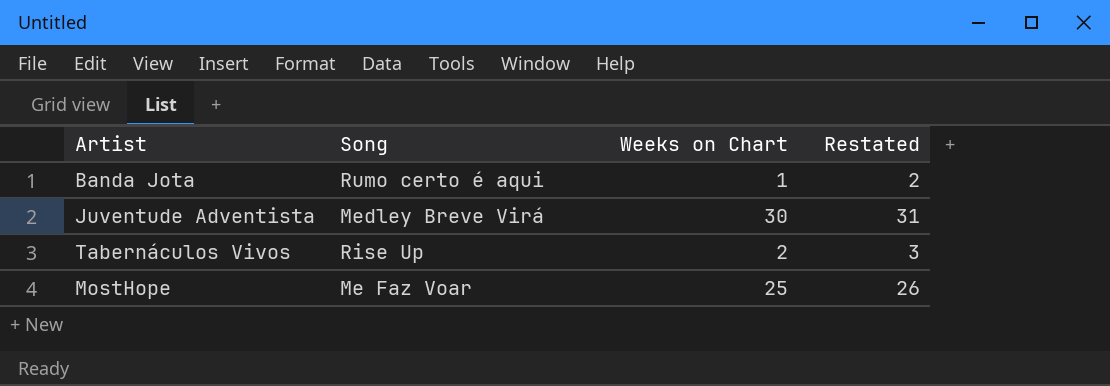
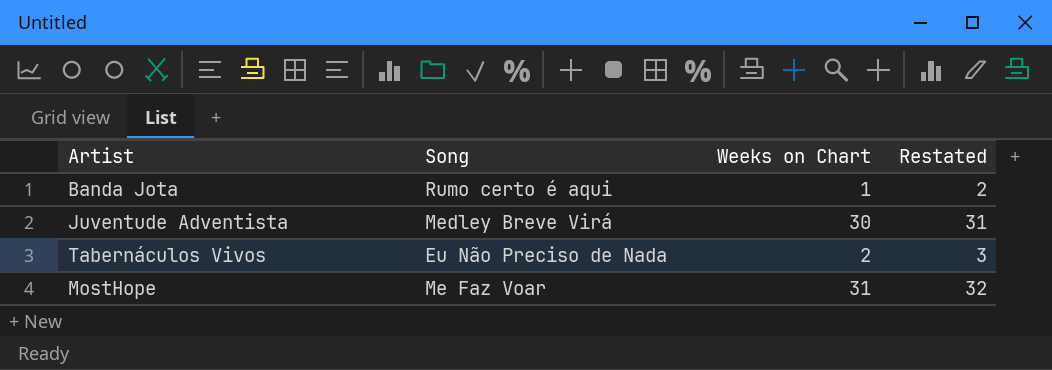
Tabernáculos Vivos | Song: Rise Up -> Eu Não Preciso de Nada
MostHope | Weeks on Chart: 25 -> 31
MostHope | Restated: 26 -> 32

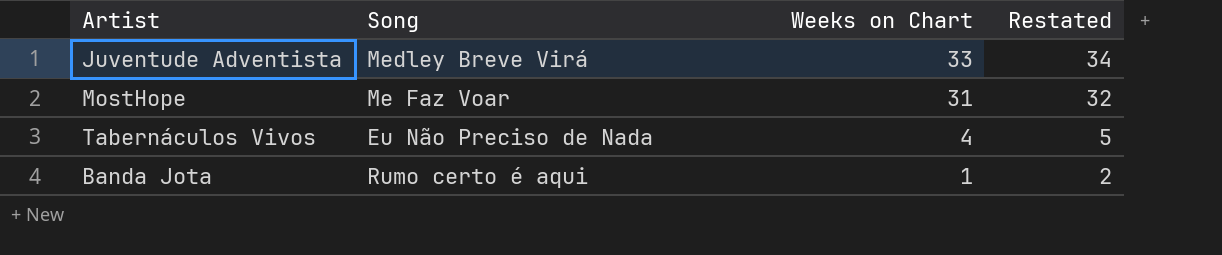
row order: none -> Weeks on Chart descending
Juventude Adventista | Weeks on Chart: 30 -> 33
Juventude Adventista | Restated: 31 -> 34
Tabernáculos Vivos | Weeks on Chart: 2 -> 4
Tabernáculos Vivos | Restated: 3 -> 5

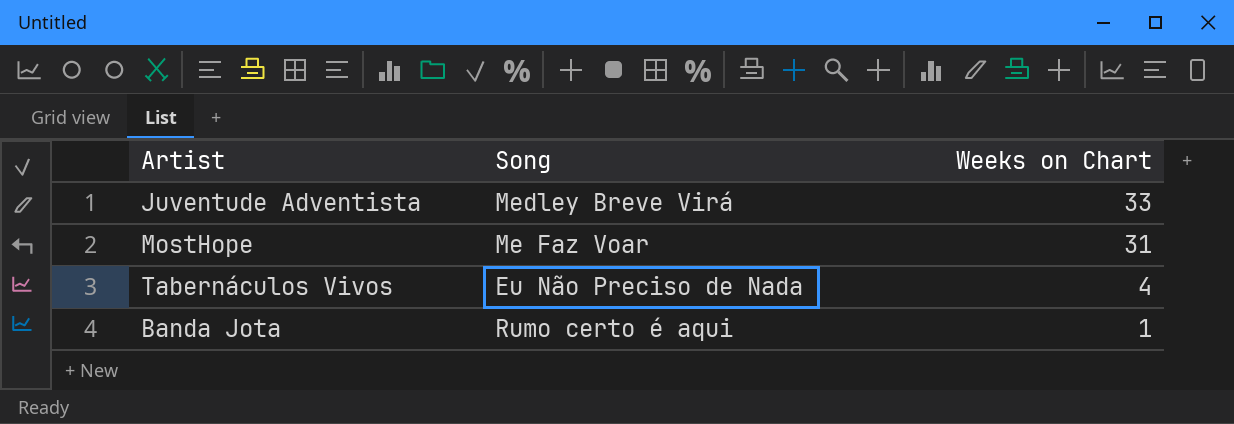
column Restated | formula: [Weeks on Chart] + 1 -> none

